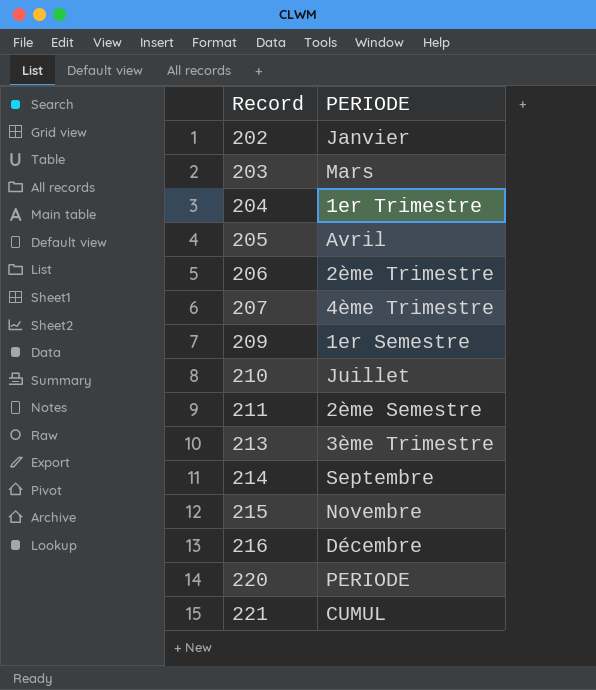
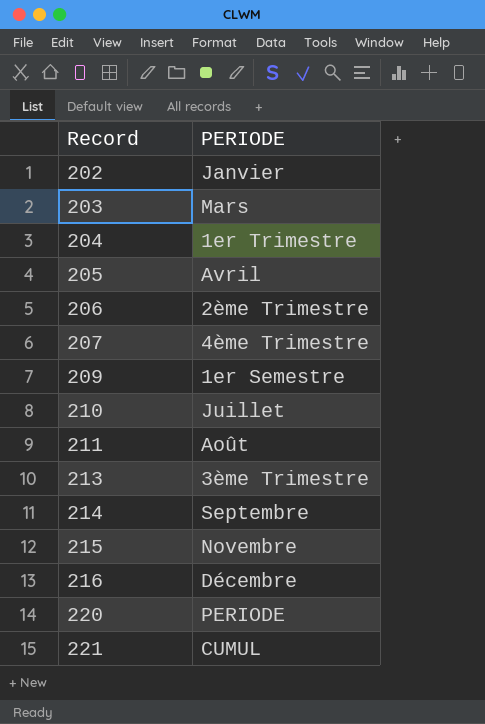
211 | PERIODE: 2ème Semestre -> Août

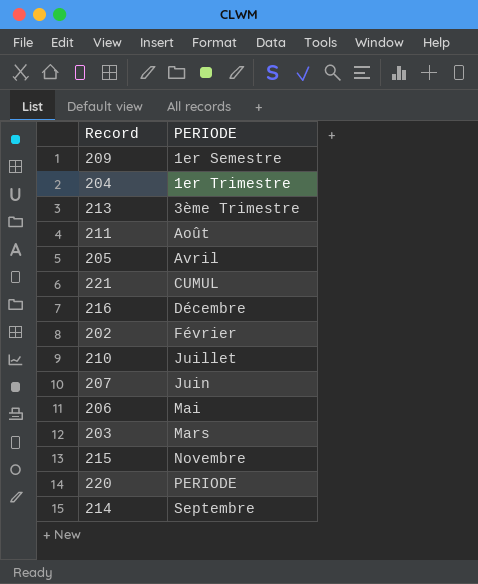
row order: Record ascending -> PERIODE ascending
202 | PERIODE: Janvier -> Février
207 | PERIODE: 4ème Trimestre -> Juin
206 | PERIODE: 2ème Trimestre -> Mai

